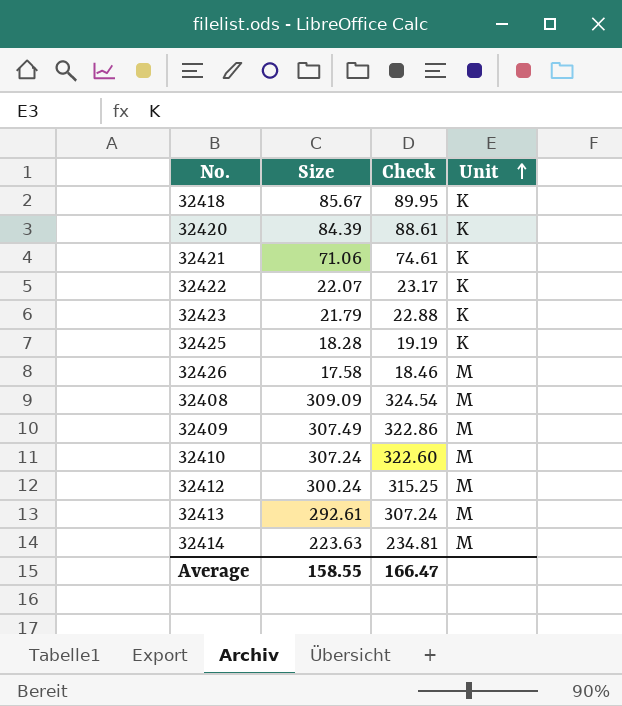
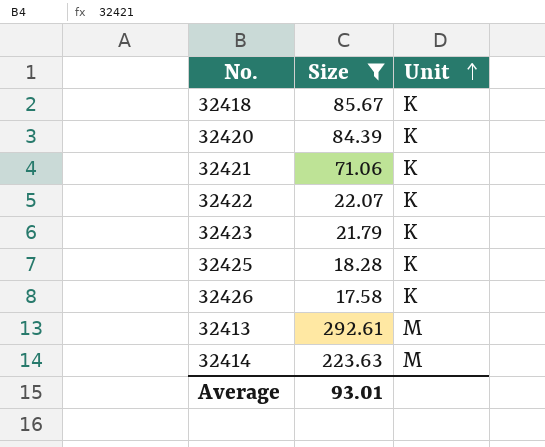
filter: none -> Size <= 292.61
column Check | formula: [Size] * 1.05 -> none
32426 | Unit: M -> K
Average | Size: 158.55 -> 93.01

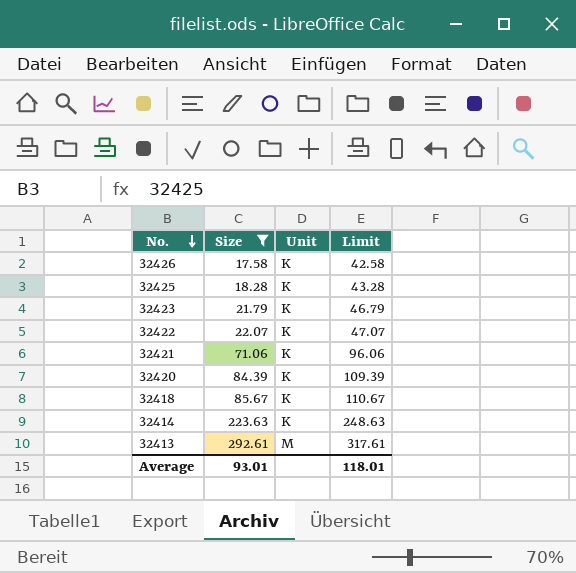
row order: Unit ascending -> No. descending
column Limit | formula: none -> [Size] + 25
32414 | Unit: M -> K

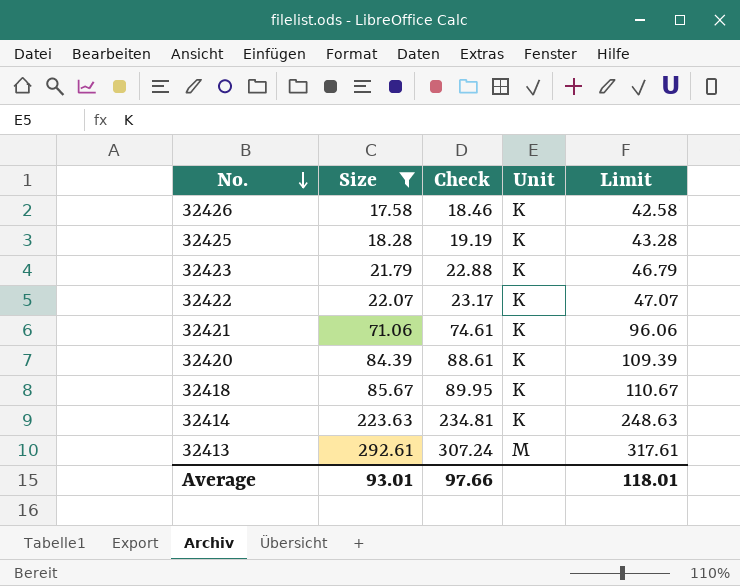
column Check | formula: none -> [Size] * 1.05

